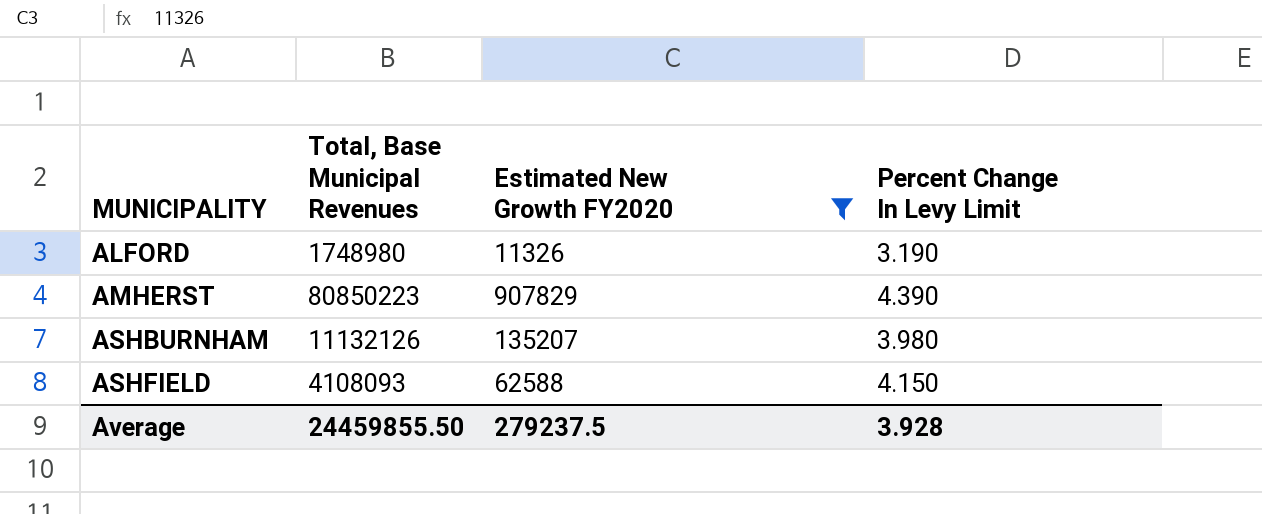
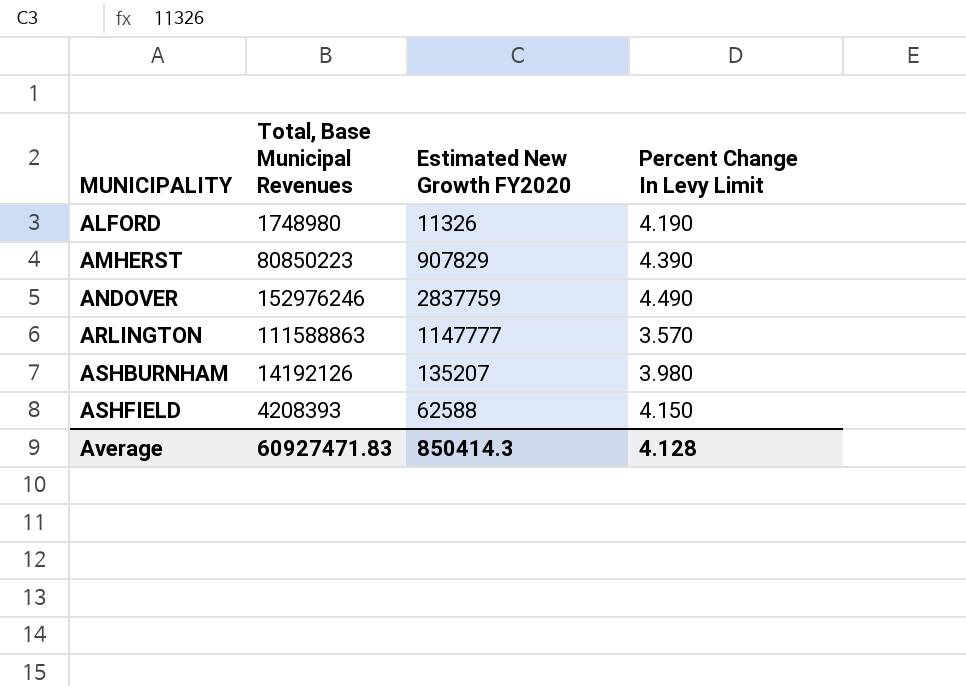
filter: Estimated New Growth FY2020 <= 907829 -> none
ALFORD | Percent Change In Levy Limit: 3.190 -> 4.190
ASHBURNHAM | Total, Base Municipal Revenues: 11132126 -> 14192126
ASHFIELD | Total, Base Municipal Revenues: 4108093 -> 4208393
Average | Total, Base Municipal Revenues: 24459855.50 -> 60927471.83
Average | Estimated New Growth FY2020: 279237.5 -> 850414.3
Average | Percent Change In Levy Limit: 3.928 -> 4.128

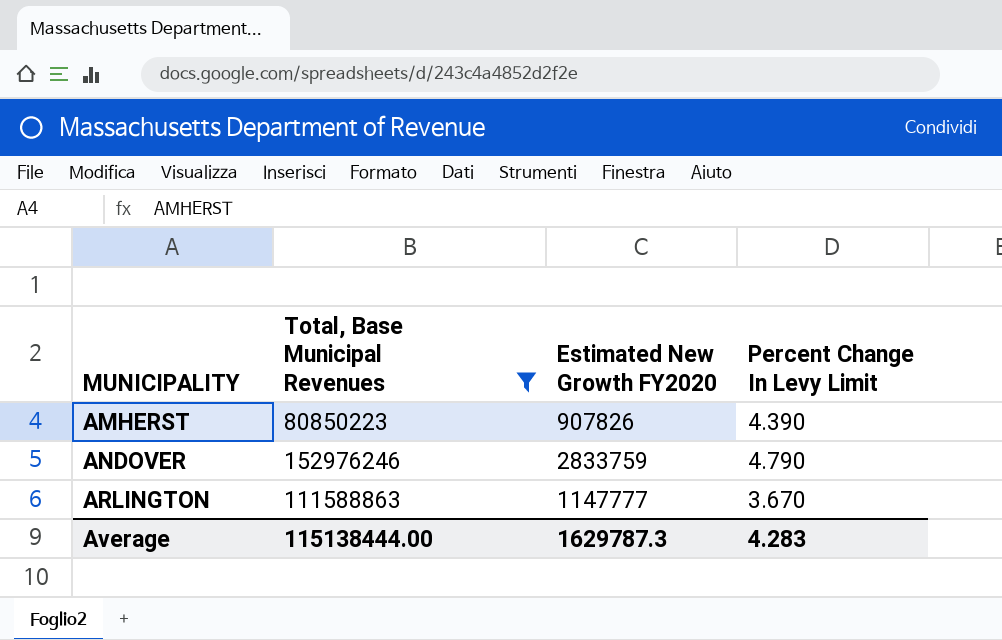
filter: none -> Total, Base Municipal Revenues >= 80850223
AMHERST | Estimated New Growth FY2020: 907829 -> 907826
ANDOVER | Estimated New Growth FY2020: 2837759 -> 2833759
ANDOVER | Percent Change In Levy Limit: 4.490 -> 4.790
ARLINGTON | Percent Change In Levy Limit: 3.570 -> 3.670
Average | Total, Base Municipal Revenues: 60927471.83 -> 115138444.00
Average | Estimated New Growth FY2020: 850414.3 -> 1629787.3
Average | Percent Change In Levy Limit: 4.128 -> 4.283

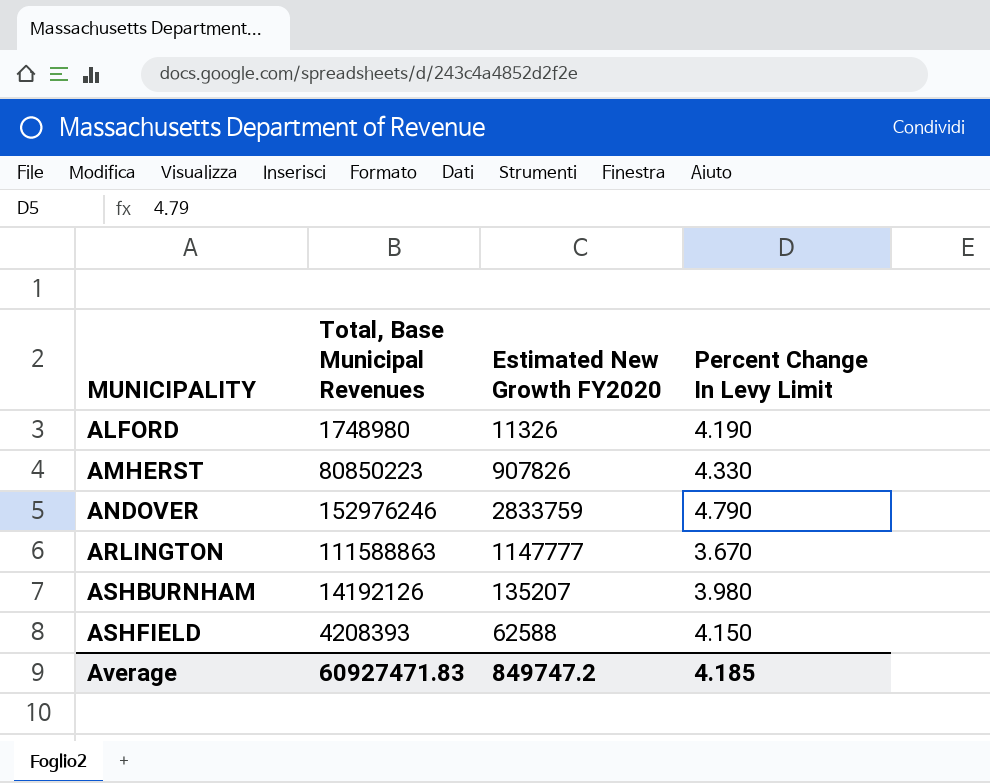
filter: Total, Base Municipal Revenues >= 80850223 -> none
AMHERST | Percent Change In Levy Limit: 4.390 -> 4.330
Average | Total, Base Municipal Revenues: 115138444.00 -> 60927471.83
Average | Estimated New Growth FY2020: 1629787.3 -> 849747.2
Average | Percent Change In Levy Limit: 4.283 -> 4.185

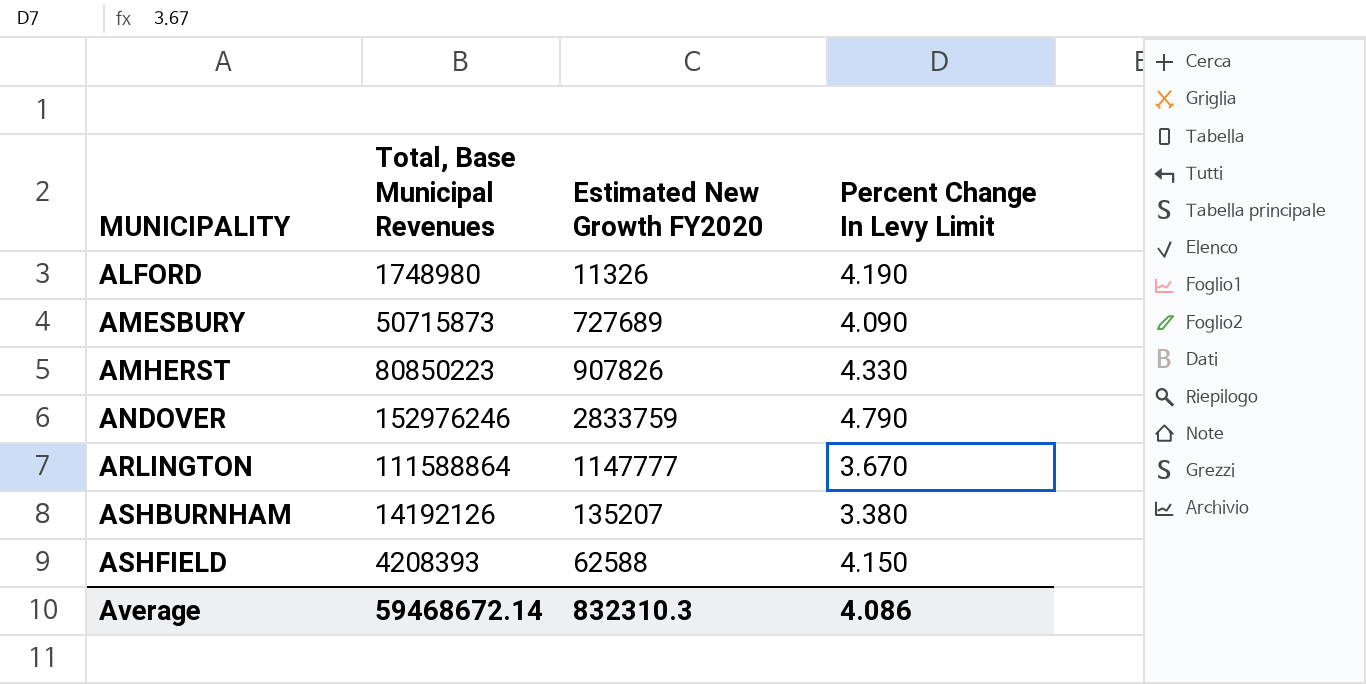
row AMESBURY: none -> 50715873 | 727689 | 4.090
ARLINGTON | Total, Base Municipal Revenues: 111588863 -> 111588864
ASHBURNHAM | Percent Change In Levy Limit: 3.980 -> 3.380
Average | Total, Base Municipal Revenues: 60927471.83 -> 59468672.14
Average | Estimated New Growth FY2020: 849747.2 -> 832310.3
Average | Percent Change In Levy Limit: 4.185 -> 4.086

